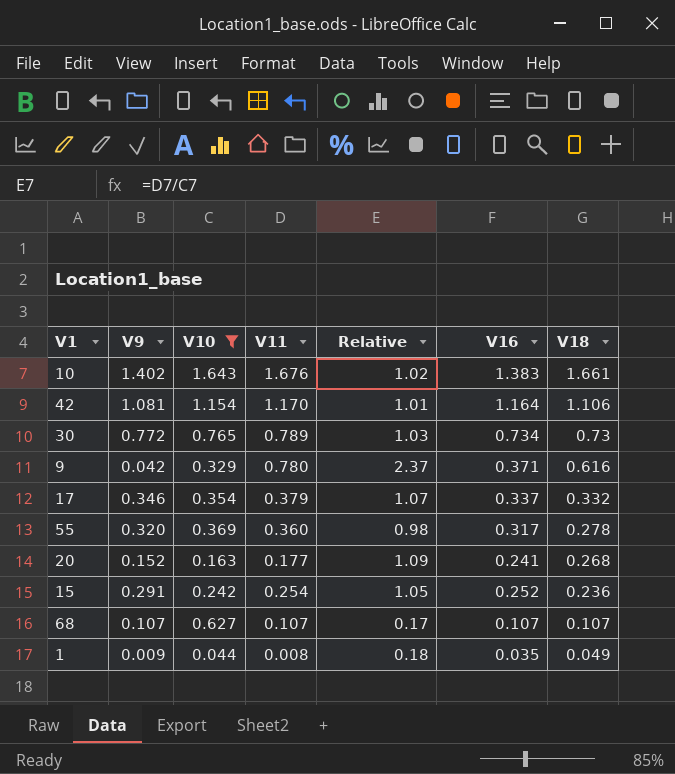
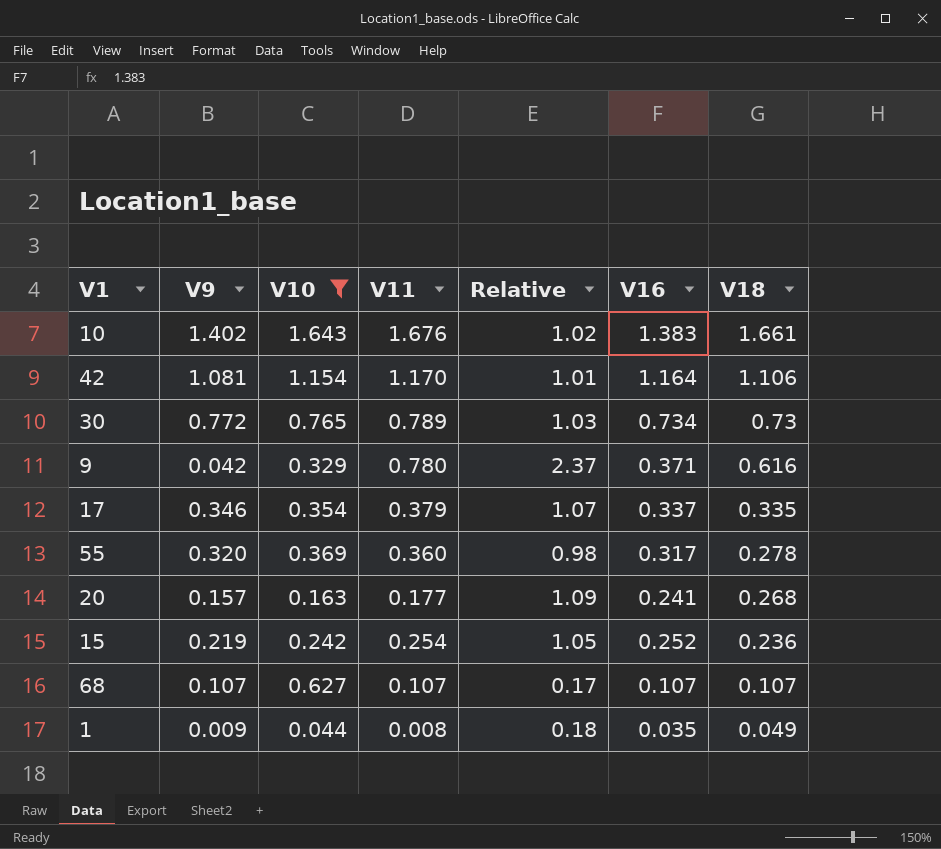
17 | V18: 0.332 -> 0.335
20 | V9: 0.152 -> 0.157
15 | V9: 0.291 -> 0.219

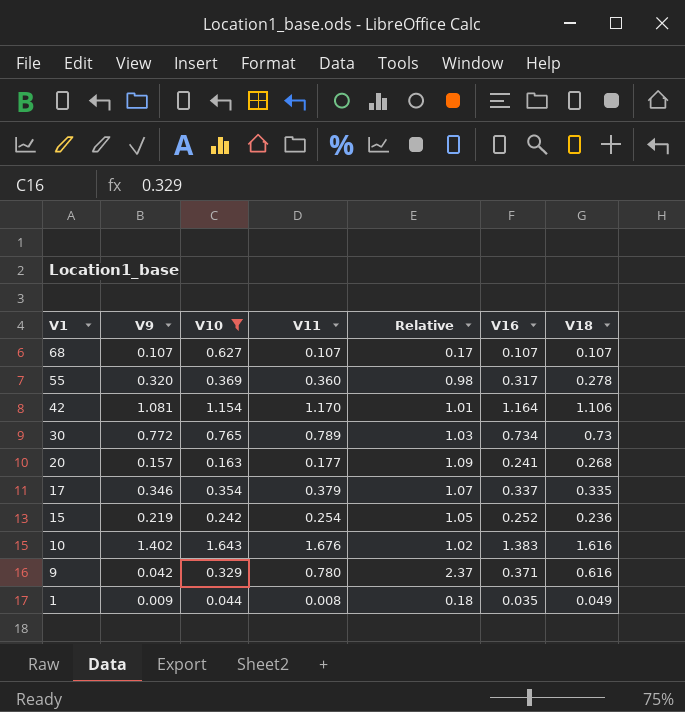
row order: V18 descending -> V1 descending
10 | V18: 1.661 -> 1.616

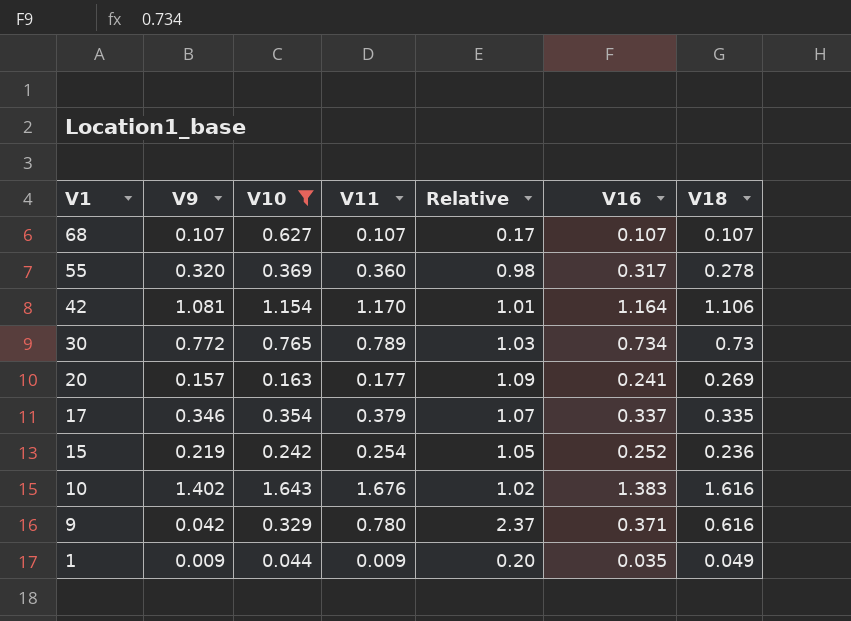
20 | V18: 0.268 -> 0.269
1 | V11: 0.008 -> 0.009
1 | Relative: 0.18 -> 0.20

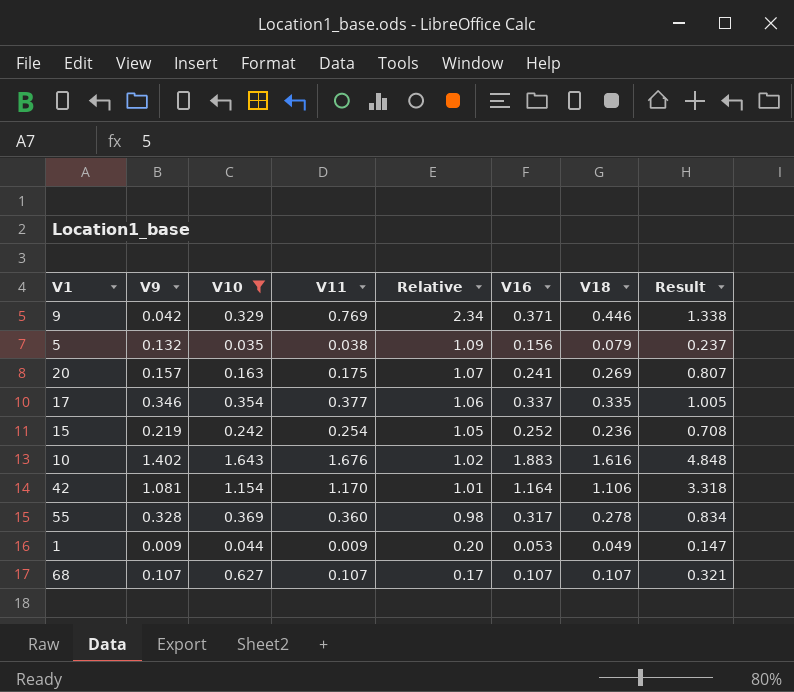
row order: V1 descending -> Relative descending
column Result | formula: none -> [V18] * 3
row 30: 0.772 | 0.765 | 0.789 | 1.03 | 0.734 | 0.73 -> none
9 | V11: 0.780 -> 0.769
9 | Relative: 2.37 -> 2.34
9 | V18: 0.616 -> 0.446
row 5: none -> 0.132 | 0.035 | 0.038 | 1.09 | 0.156 | 0.079 | 0.237
20 | V11: 0.177 -> 0.175
20 | Relative: 1.09 -> 1.07
17 | V11: 0.379 -> 0.377
17 | Relative: 1.07 -> 1.06
10 | V16: 1.383 -> 1.883
55 | V9: 0.320 -> 0.328
1 | V16: 0.035 -> 0.053

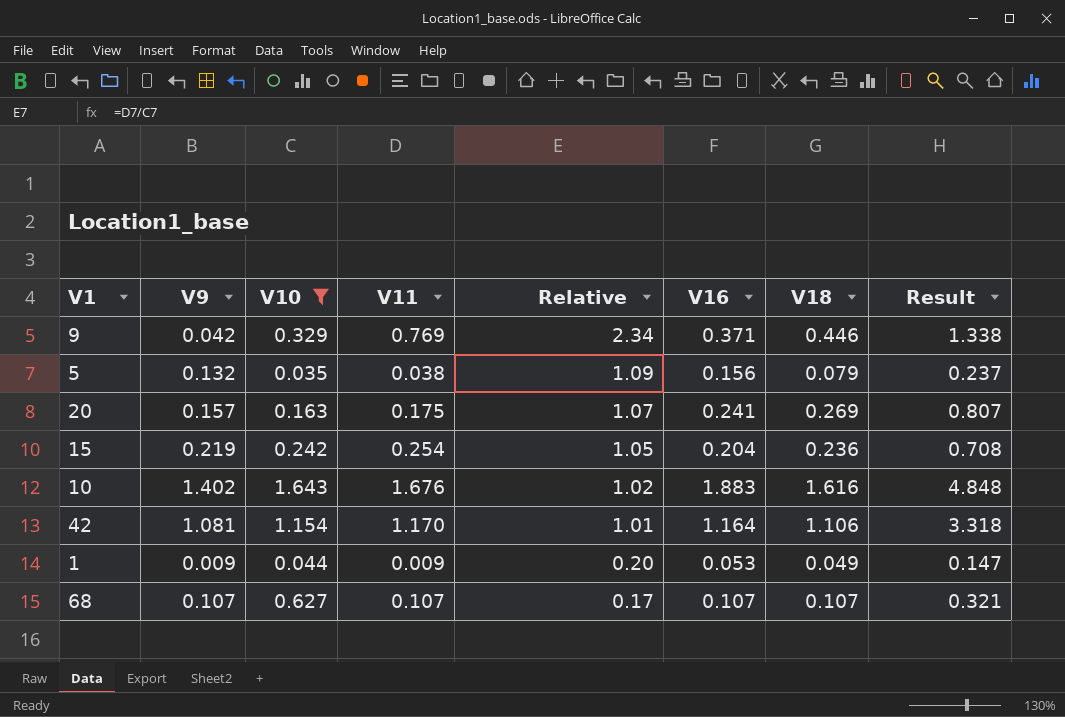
row 17: 0.346 | 0.354 | 0.377 | 1.06 | 0.337 | 0.335 | 1.005 -> none
row 55: 0.328 | 0.369 | 0.360 | 0.98 | 0.317 | 0.278 | 0.834 -> none
15 | V16: 0.252 -> 0.204

